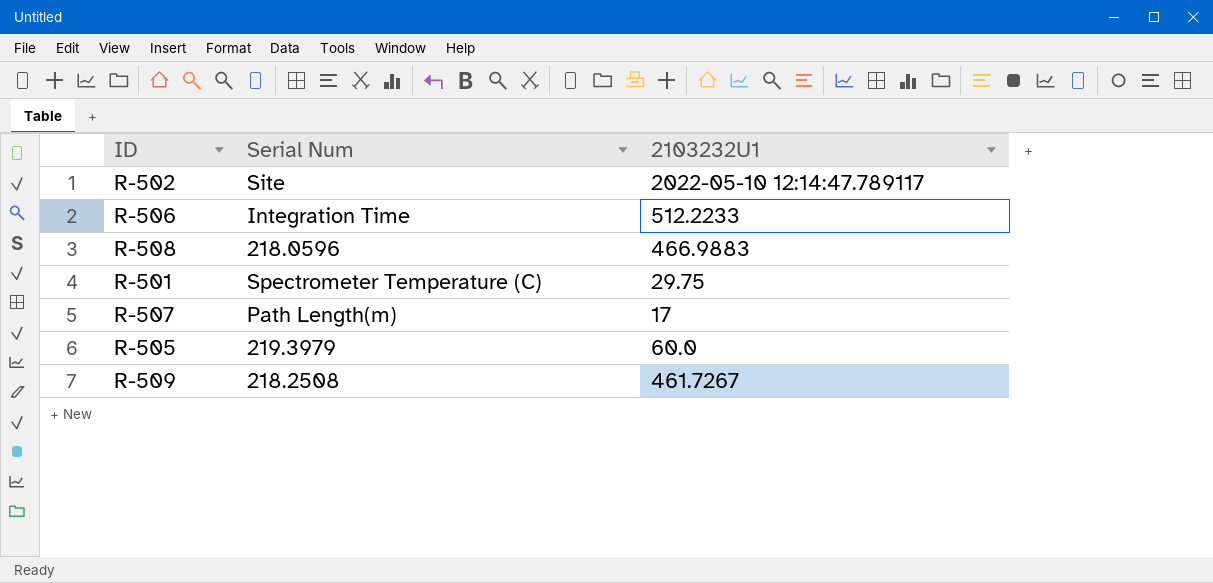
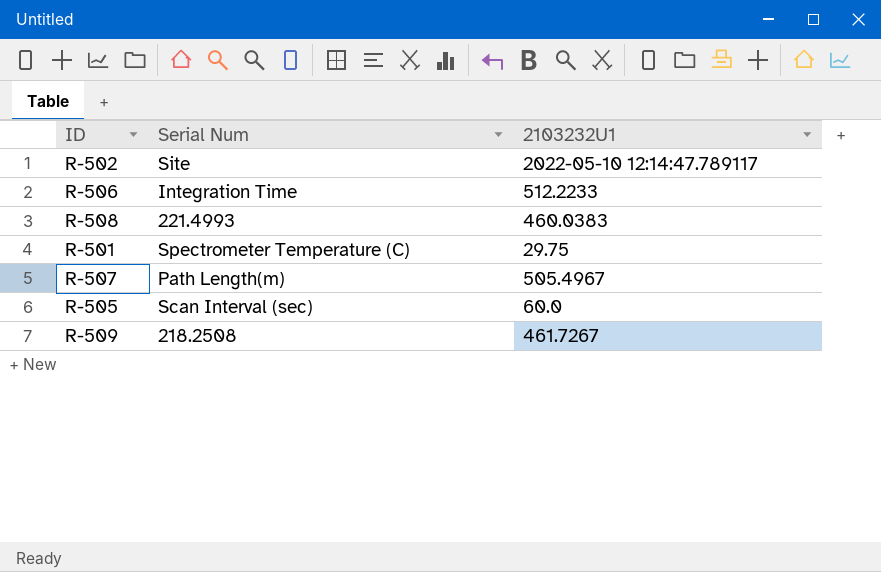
R-508 | Serial Num: 218.0596 -> 221.4993
R-508 | 2103232U1: 466.9883 -> 460.0383
R-507 | 2103232U1: 17 -> 505.4967
R-505 | Serial Num: 219.3979 -> Scan Interval (sec)

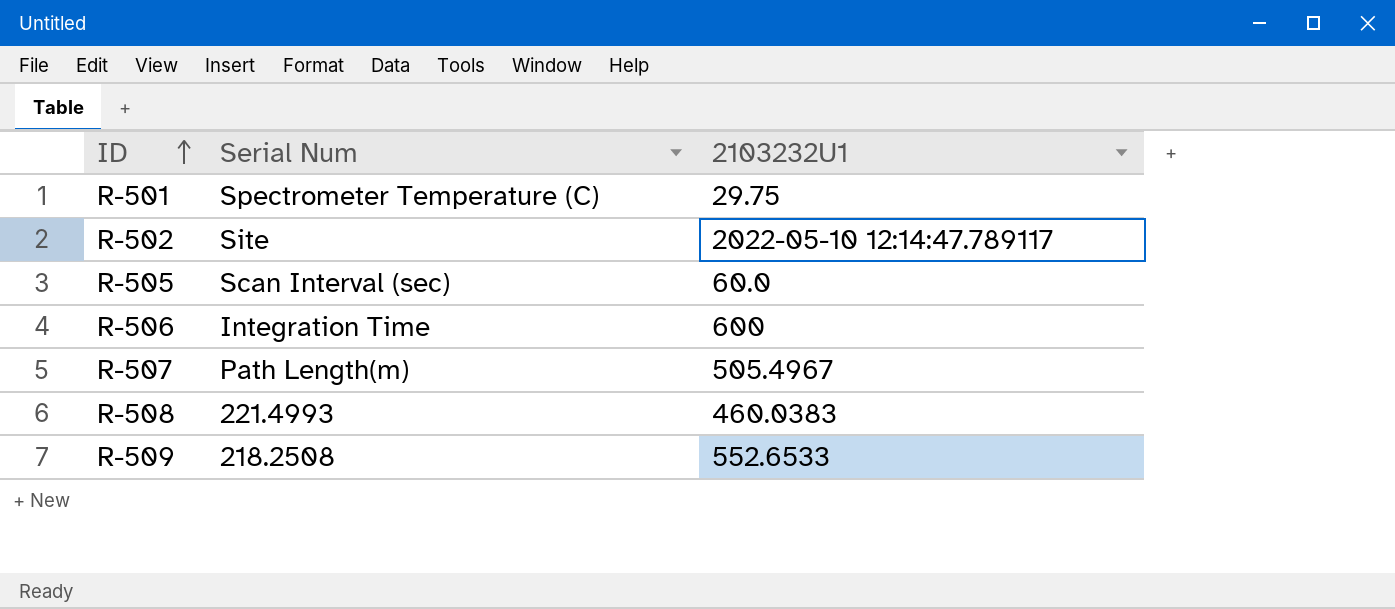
row order: none -> ID ascending
R-506 | 2103232U1: 512.2233 -> 600
R-509 | 2103232U1: 461.7267 -> 552.6533

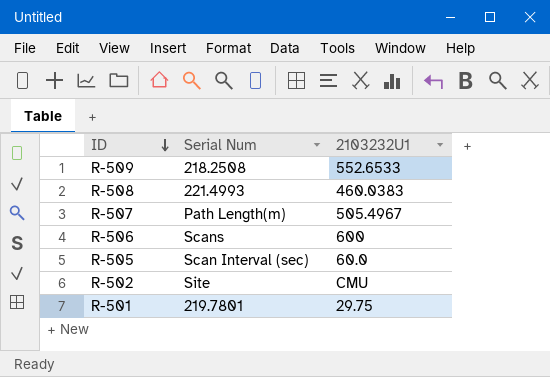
row order: ID ascending -> ID descending
R-506 | Serial Num: Integration Time -> Scans
R-502 | 2103232U1: 2022-05-10 12:14:47.789117 -> CMU
R-501 | Serial Num: Spectrometer Temperature (C) -> 219.7801

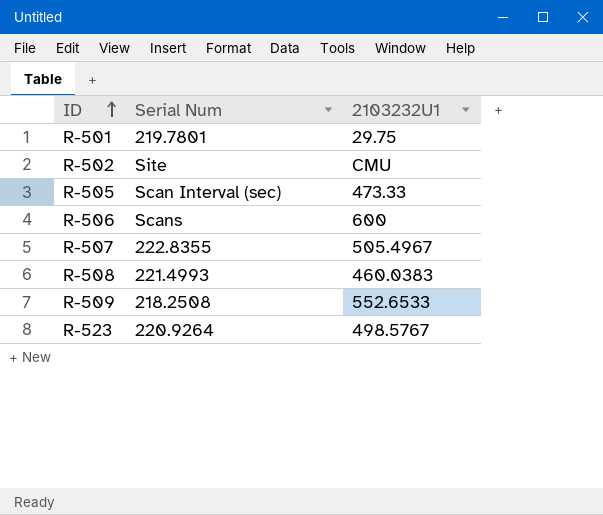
row order: ID descending -> ID ascending
R-505 | 2103232U1: 60.0 -> 473.33
R-507 | Serial Num: Path Length(m) -> 222.8355
row R-523: none -> 220.9264 | 498.5767

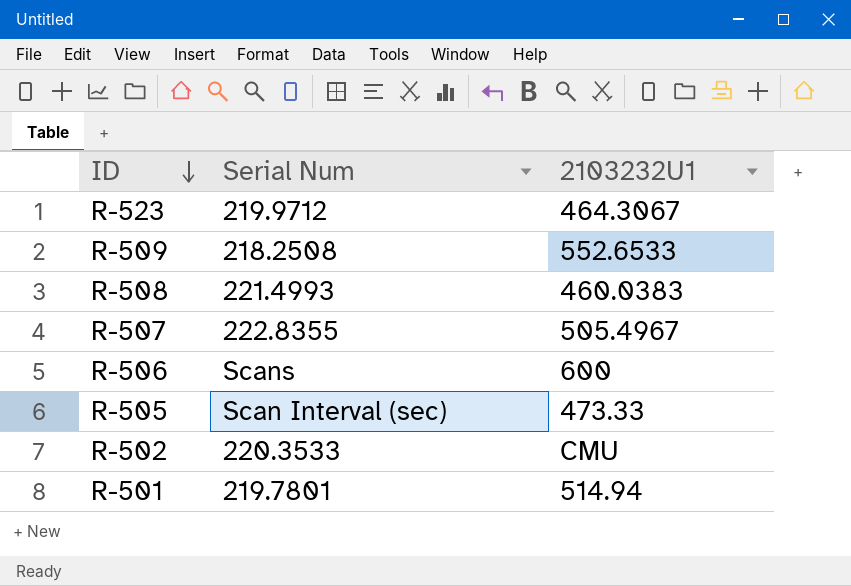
row order: ID ascending -> ID descending
R-523 | Serial Num: 220.9264 -> 219.9712
R-523 | 2103232U1: 498.5767 -> 464.3067
R-502 | Serial Num: Site -> 220.3533
R-501 | 2103232U1: 29.75 -> 514.94

